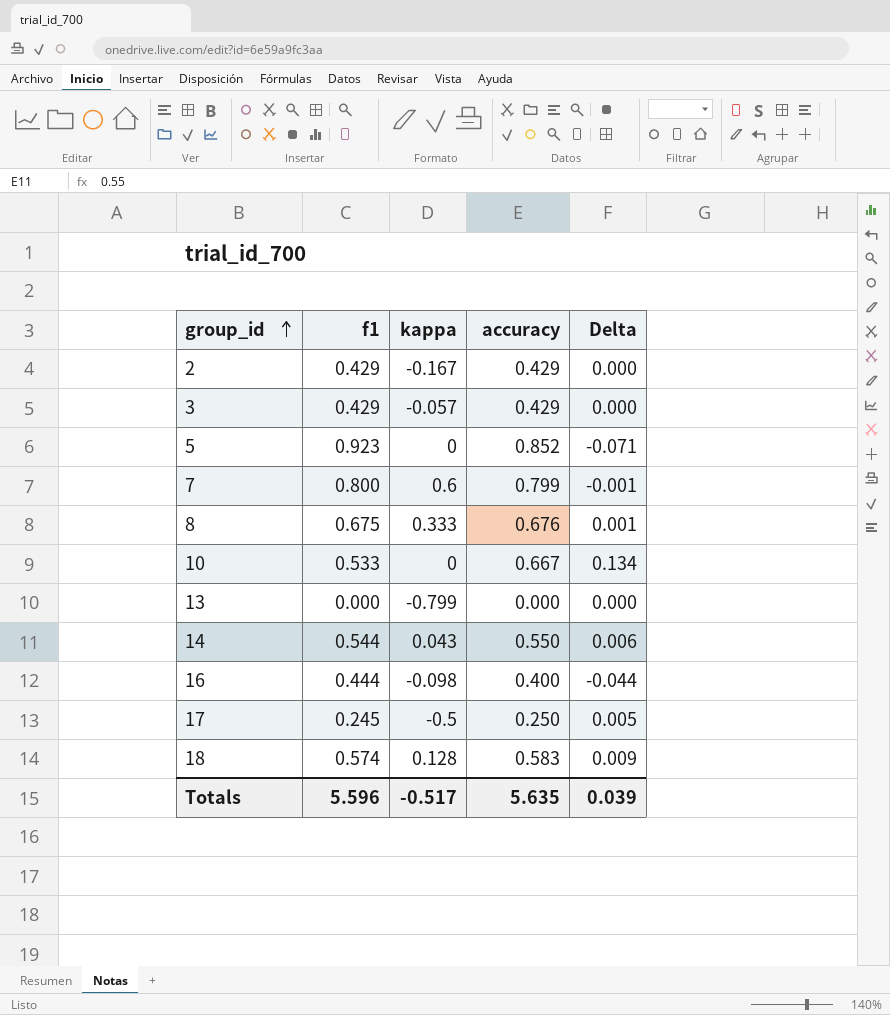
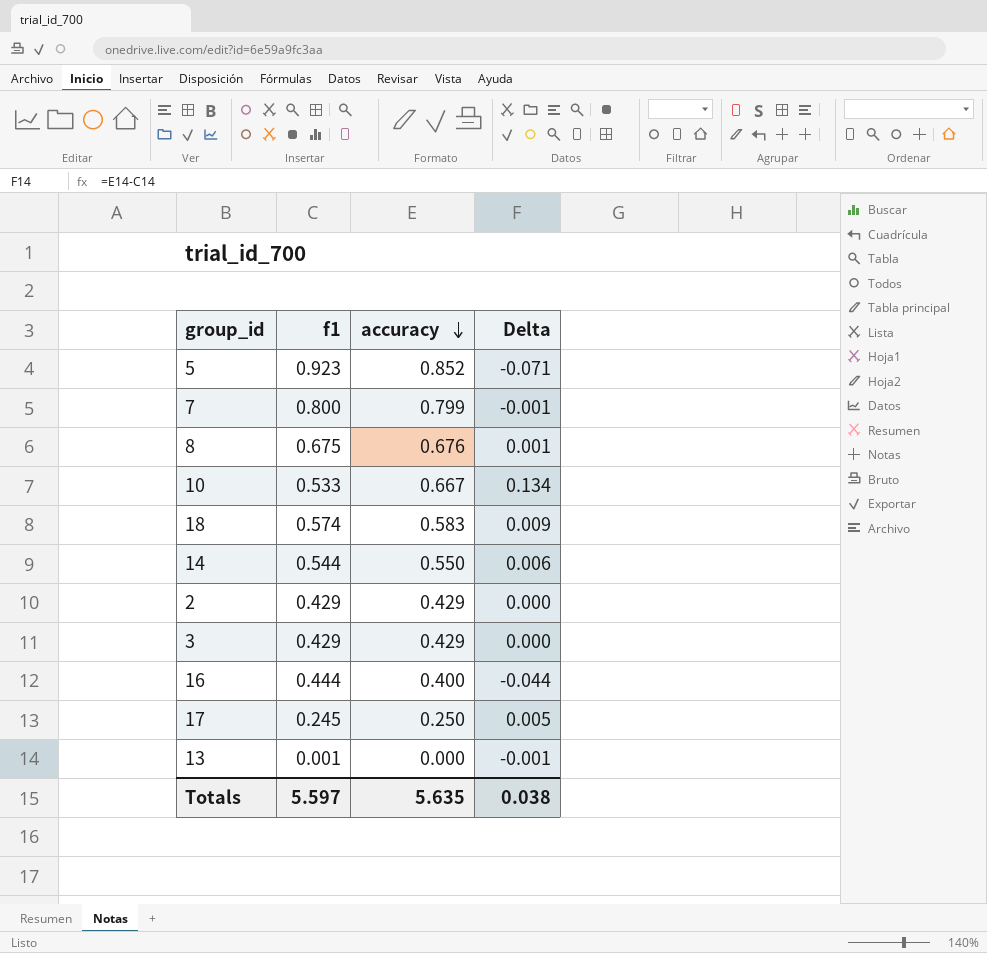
row order: group_id ascending -> accuracy descending
column kappa | position: 3 -> none
13 | f1: 0.000 -> 0.001
13 | Delta: 0.000 -> -0.001
Totals | f1: 5.596 -> 5.597
Totals | Delta: 0.039 -> 0.038

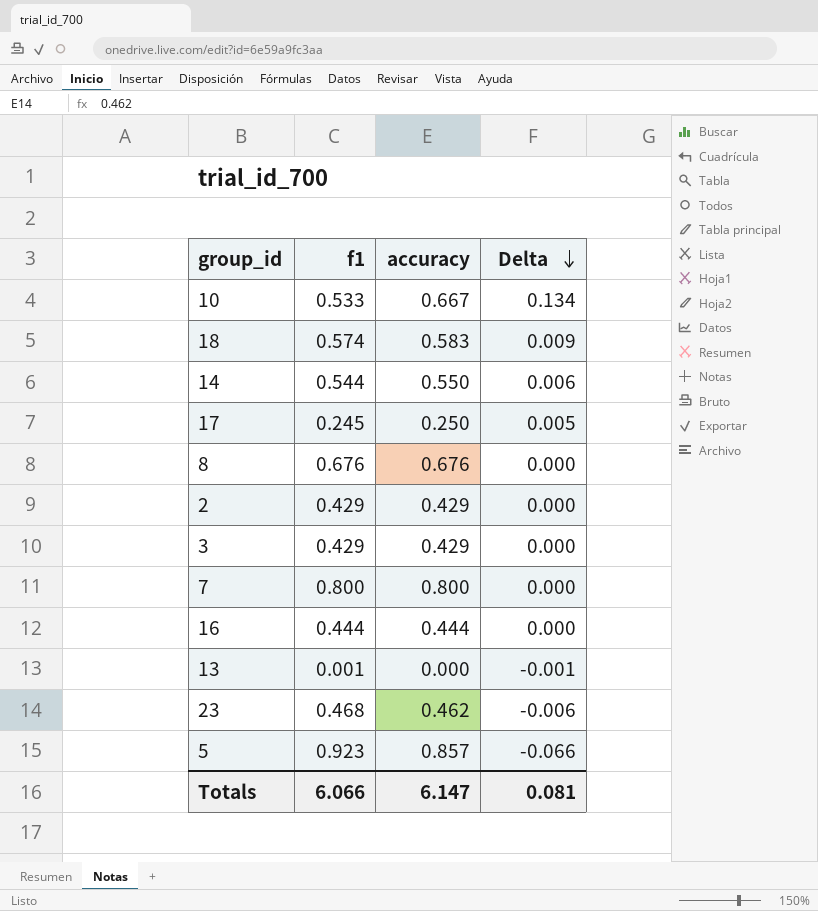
row order: accuracy descending -> Delta descending
8 | f1: 0.675 -> 0.676
8 | Delta: 0.001 -> 0.000
7 | accuracy: 0.799 -> 0.800
7 | Delta: -0.001 -> 0.000
16 | accuracy: 0.400 -> 0.444
16 | Delta: -0.044 -> 0.000
row 23: none -> 0.468 | 0.462 | -0.006
5 | accuracy: 0.852 -> 0.857
5 | Delta: -0.071 -> -0.066
Totals | f1: 5.597 -> 6.066
Totals | accuracy: 5.635 -> 6.147
Totals | Delta: 0.038 -> 0.081

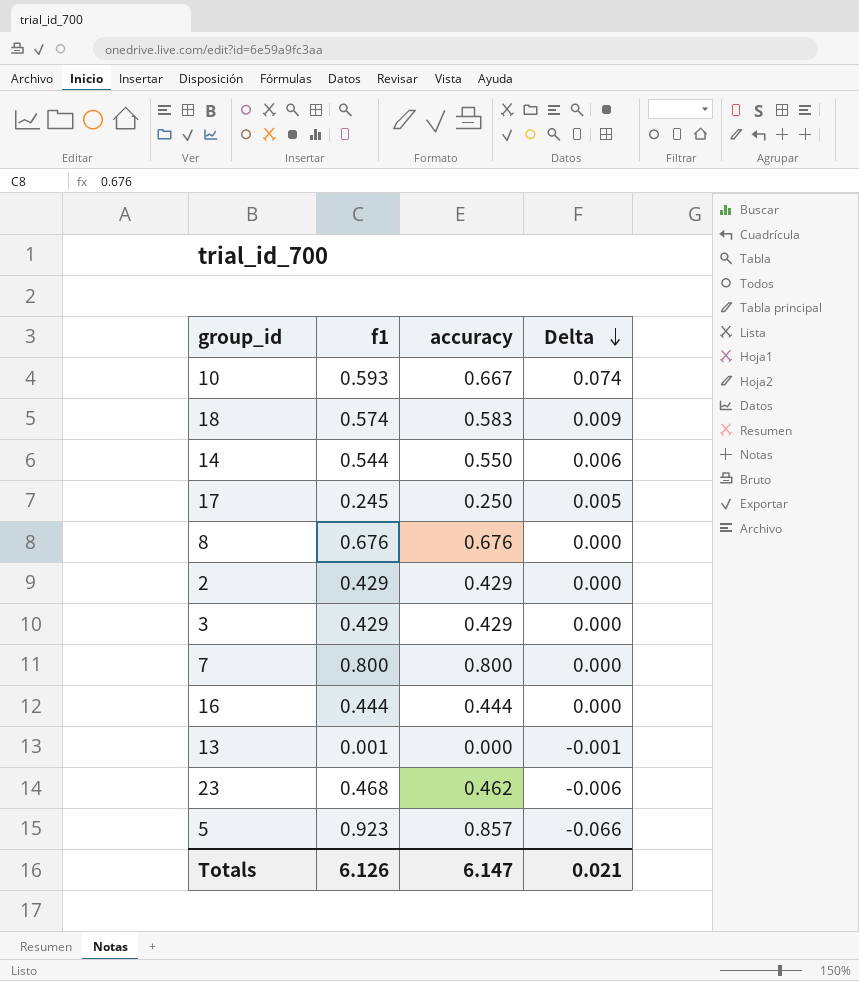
10 | f1: 0.533 -> 0.593
10 | Delta: 0.134 -> 0.074
Totals | f1: 6.066 -> 6.126
Totals | Delta: 0.081 -> 0.021

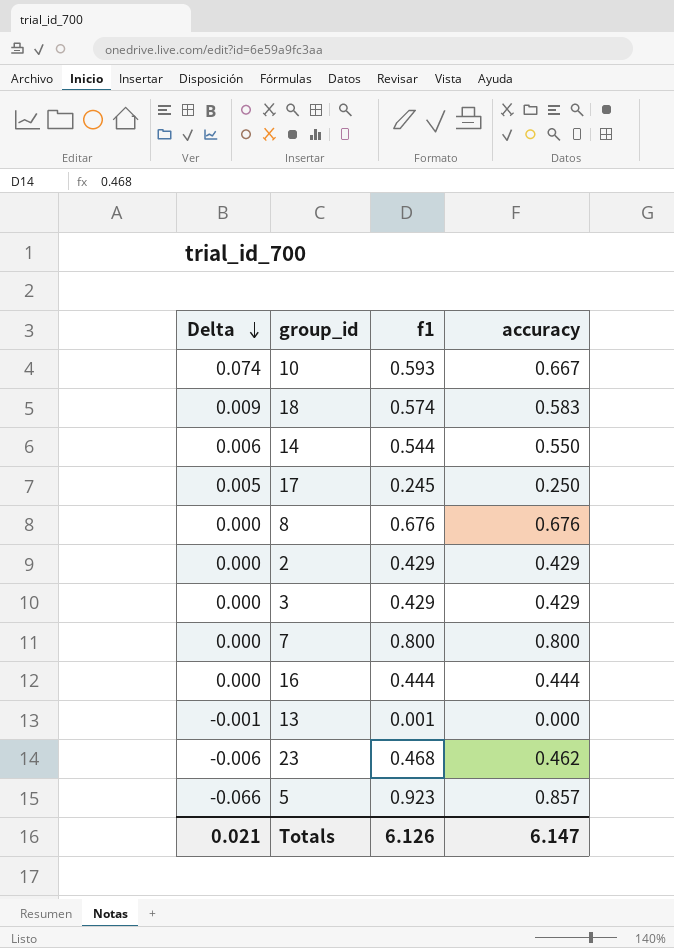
column Delta | position: 4 -> 1

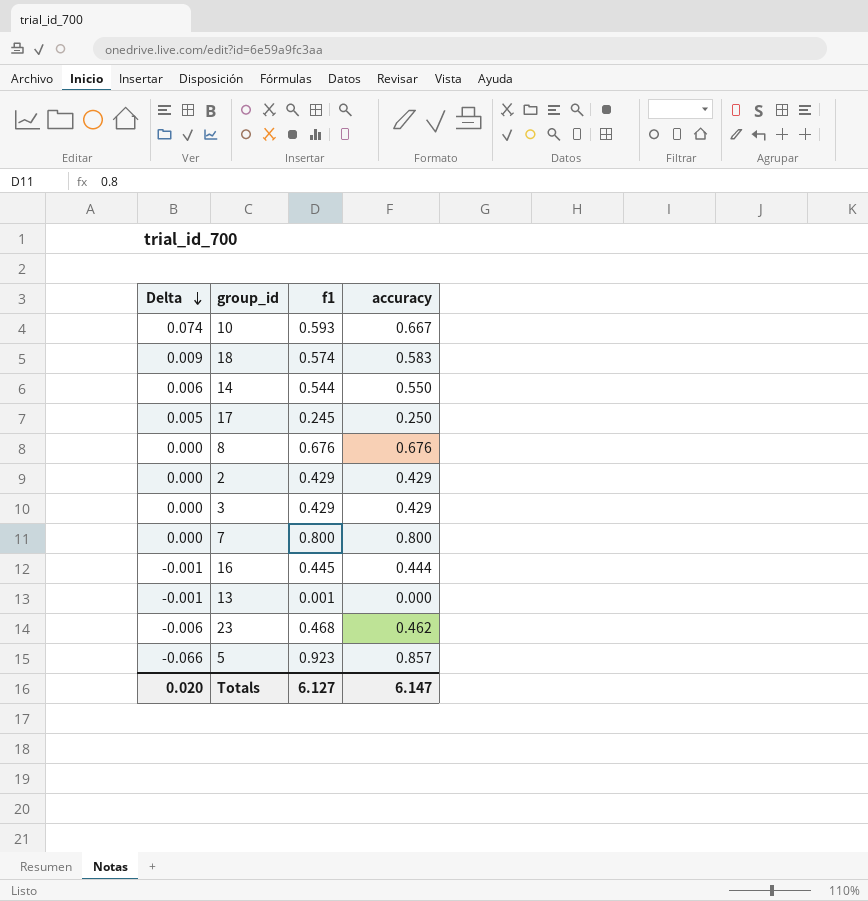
16 | Delta: 0.000 -> -0.001
16 | f1: 0.444 -> 0.445
Totals | Delta: 0.021 -> 0.020
Totals | f1: 6.126 -> 6.127

